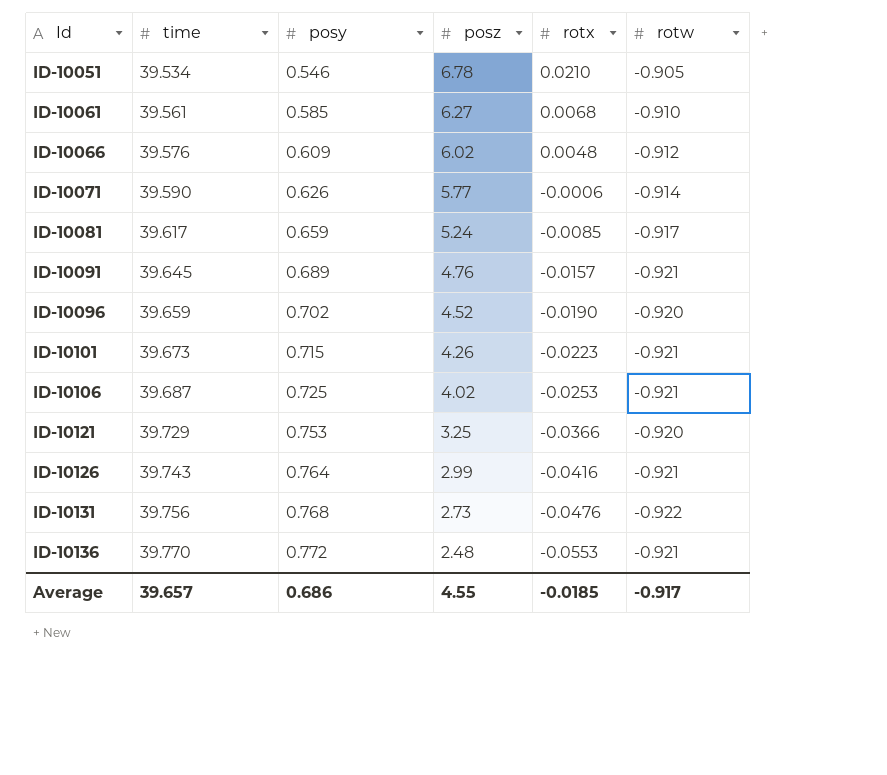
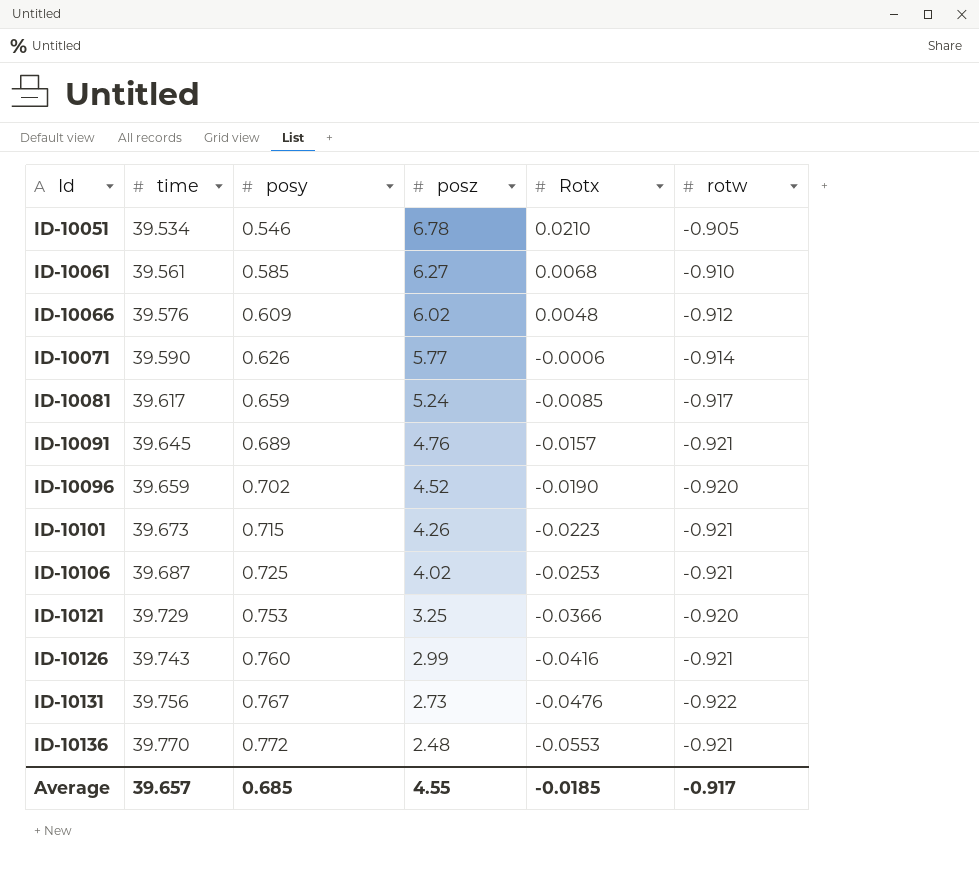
column name: rotx -> Rotx
ID-10126 | posy: 0.764 -> 0.760
ID-10131 | posy: 0.768 -> 0.767
Average | posy: 0.686 -> 0.685

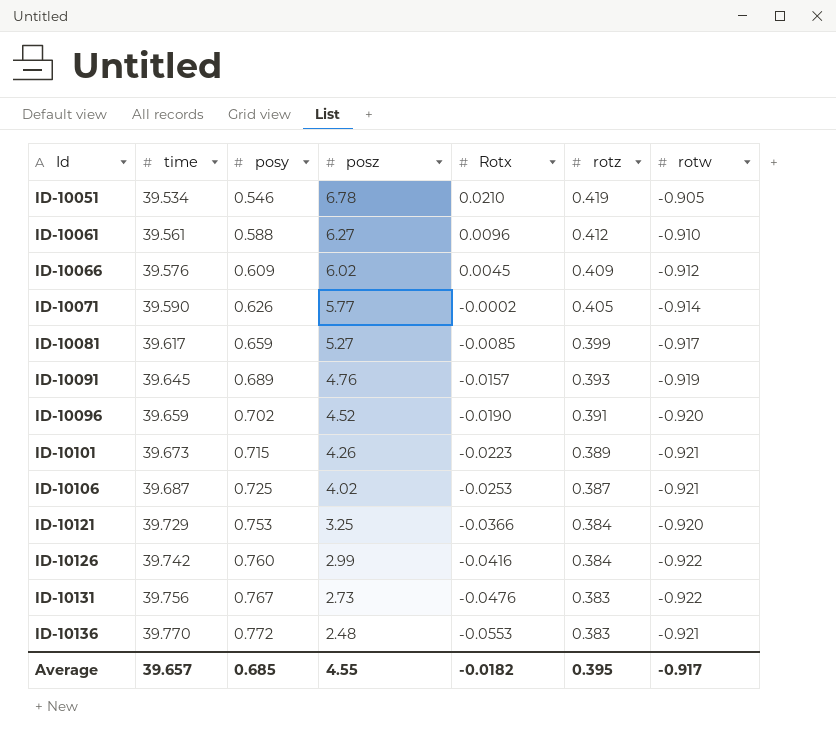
column rotz | position: none -> 6
ID-10061 | posy: 0.585 -> 0.588
ID-10061 | Rotx: 0.0068 -> 0.0096
ID-10066 | Rotx: 0.0048 -> 0.0045
ID-10071 | Rotx: -0.0006 -> -0.0002
ID-10081 | posz: 5.24 -> 5.27
ID-10091 | rotw: -0.921 -> -0.919
ID-10126 | time: 39.743 -> 39.742
ID-10126 | rotw: -0.921 -> -0.922
Average | Rotx: -0.0185 -> -0.0182

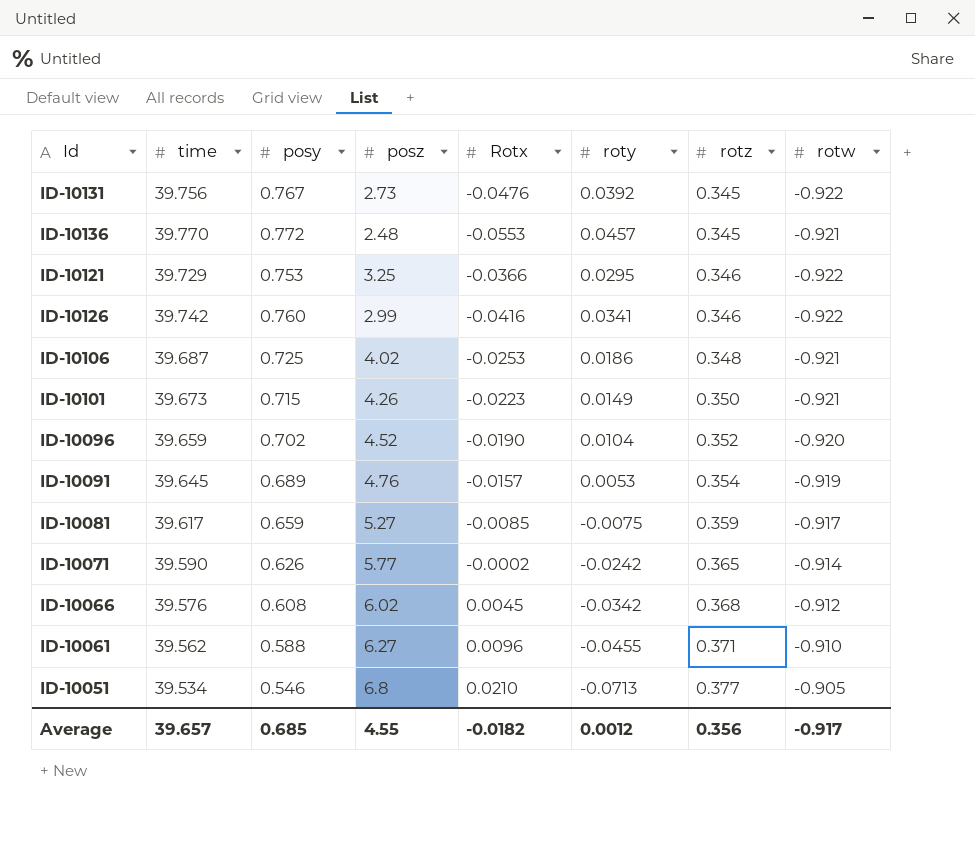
row order: Id ascending -> rotz ascending
column roty | position: none -> 6
ID-10131 | rotz: 0.383 -> 0.345
ID-10136 | rotz: 0.383 -> 0.345
ID-10121 | rotz: 0.384 -> 0.346
ID-10121 | rotw: -0.920 -> -0.922
ID-10126 | rotz: 0.384 -> 0.346
ID-10106 | rotz: 0.387 -> 0.348
ID-10101 | rotz: 0.389 -> 0.350
ID-10096 | rotz: 0.391 -> 0.352
ID-10091 | rotz: 0.393 -> 0.354
ID-10081 | rotz: 0.399 -> 0.359
ID-10071 | rotz: 0.405 -> 0.365
ID-10066 | posy: 0.609 -> 0.608
ID-10066 | rotz: 0.409 -> 0.368
ID-10061 | time: 39.561 -> 39.562
ID-10061 | rotz: 0.412 -> 0.371
ID-10051 | posz: 6.78 -> 6.8
ID-10051 | rotz: 0.419 -> 0.377
Average | rotz: 0.395 -> 0.356

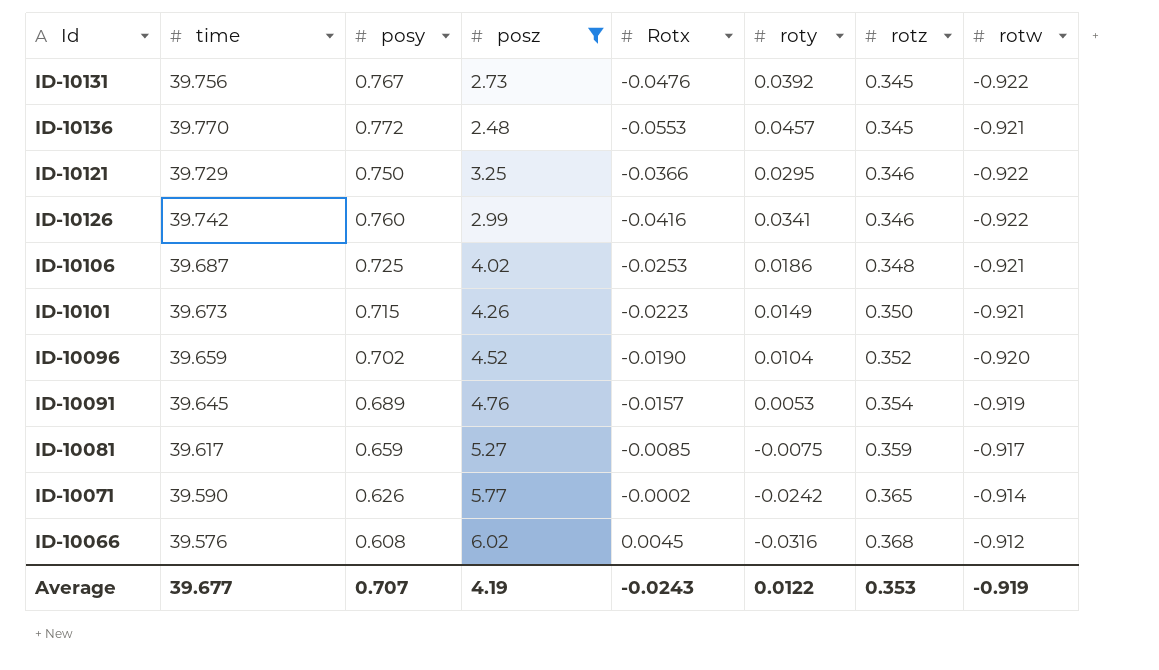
filter: none -> posz <= 6.02
ID-10121 | posy: 0.753 -> 0.750
ID-10066 | roty: -0.0342 -> -0.0316
Average | time: 39.657 -> 39.677
Average | posy: 0.685 -> 0.707
Average | posz: 4.55 -> 4.19
Average | Rotx: -0.0182 -> -0.0243
Average | roty: 0.0012 -> 0.0122
Average | rotz: 0.356 -> 0.353
Average | rotw: -0.917 -> -0.919

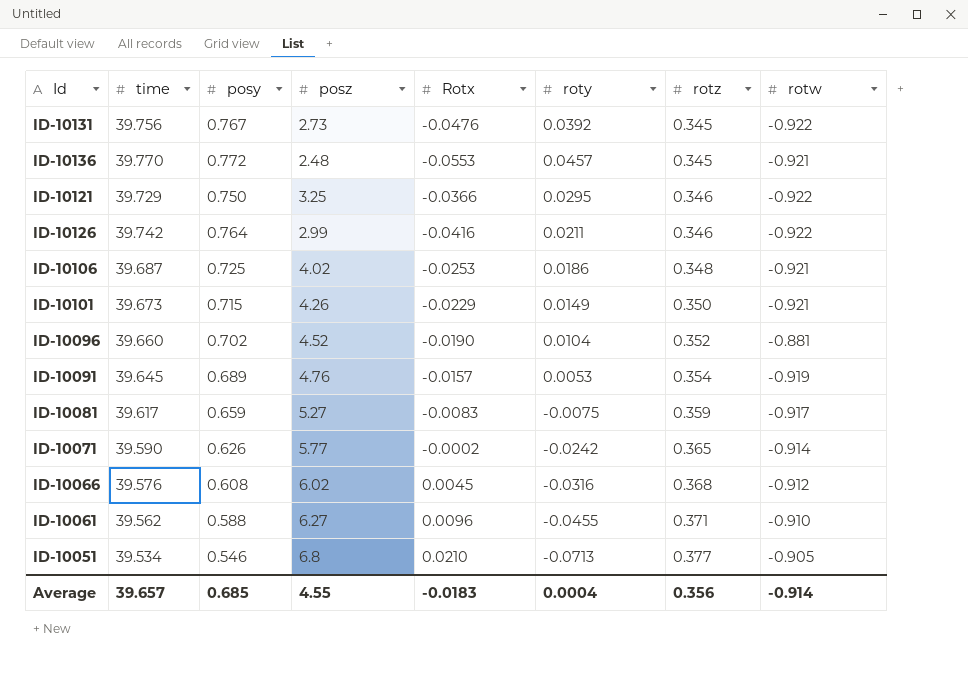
filter: posz <= 6.02 -> none
ID-10126 | posy: 0.760 -> 0.764
ID-10126 | roty: 0.0341 -> 0.0211
ID-10101 | Rotx: -0.0223 -> -0.0229
ID-10096 | time: 39.659 -> 39.660
ID-10096 | rotw: -0.920 -> -0.881
ID-10081 | Rotx: -0.0085 -> -0.0083
Average | time: 39.677 -> 39.657
Average | posy: 0.707 -> 0.685
Average | posz: 4.19 -> 4.55
Average | Rotx: -0.0243 -> -0.0183
Average | roty: 0.0122 -> 0.0004
Average | rotz: 0.353 -> 0.356
Average | rotw: -0.919 -> -0.914

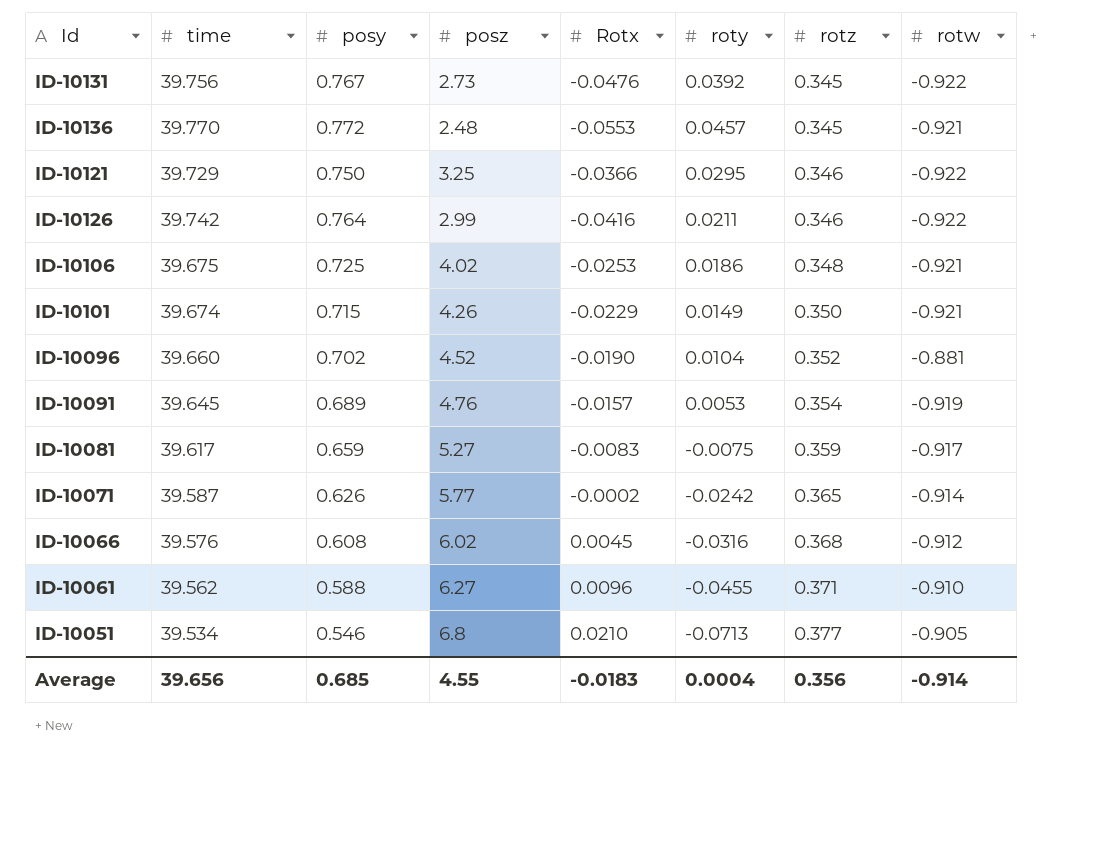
ID-10106 | time: 39.687 -> 39.675
ID-10101 | time: 39.673 -> 39.674
ID-10071 | time: 39.590 -> 39.587
Average | time: 39.657 -> 39.656

